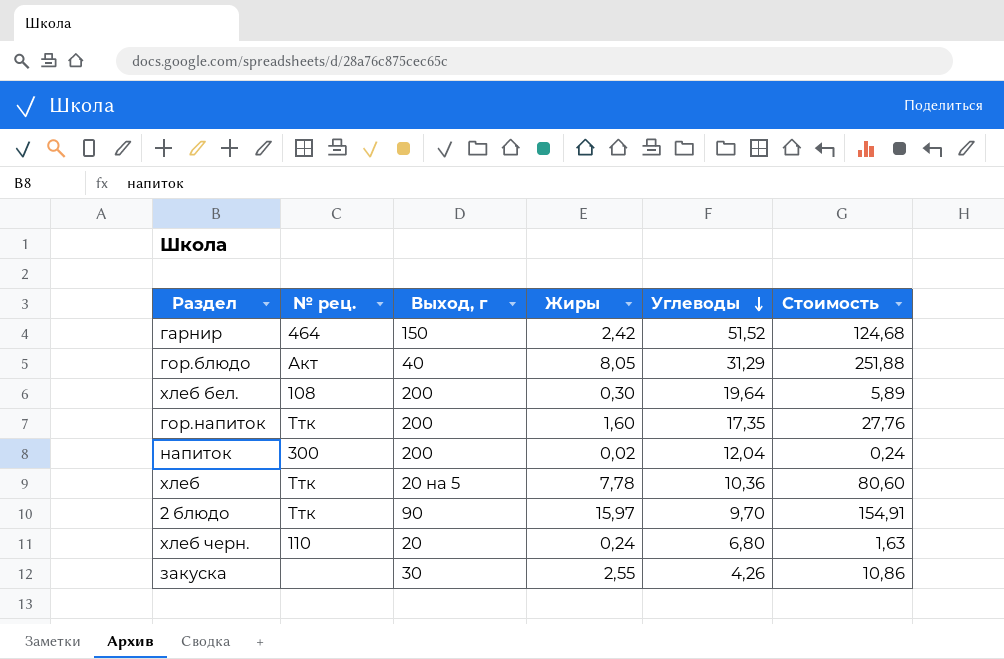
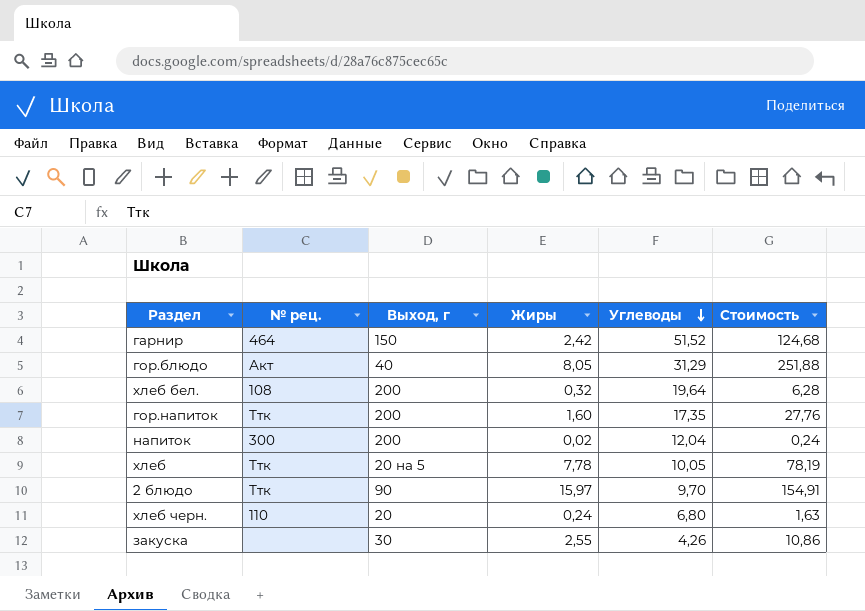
хлеб бел. | Жиры: 0,30 -> 0,32
хлеб бел. | Стоимость: 5,89 -> 6,28
хлеб | Углеводы: 10,36 -> 10,05
хлеб | Стоимость: 80,60 -> 78,19

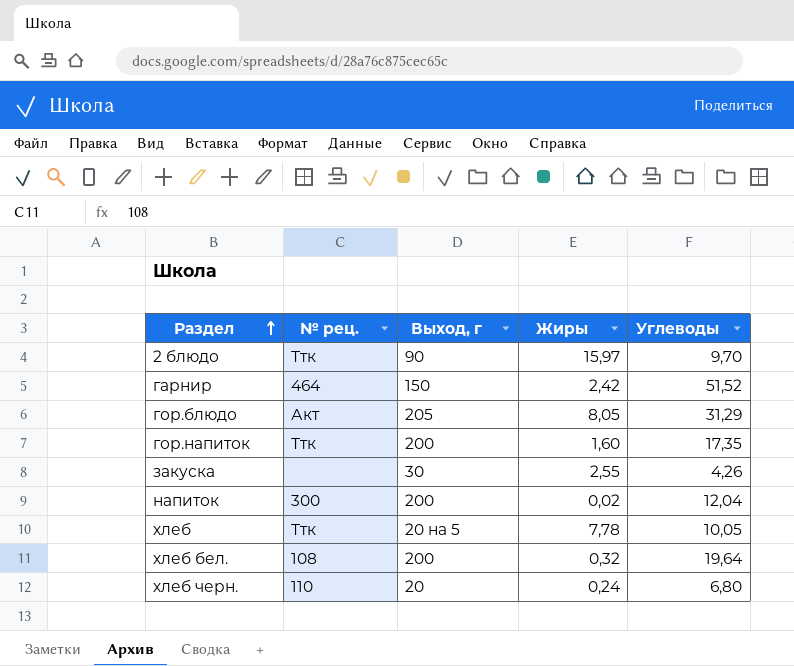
row order: Углеводы descending -> Раздел ascending
column Стоимость | formula: [Жиры] * [Углеводы] -> none
гор.блюдо | Выход, г: 40 -> 205

